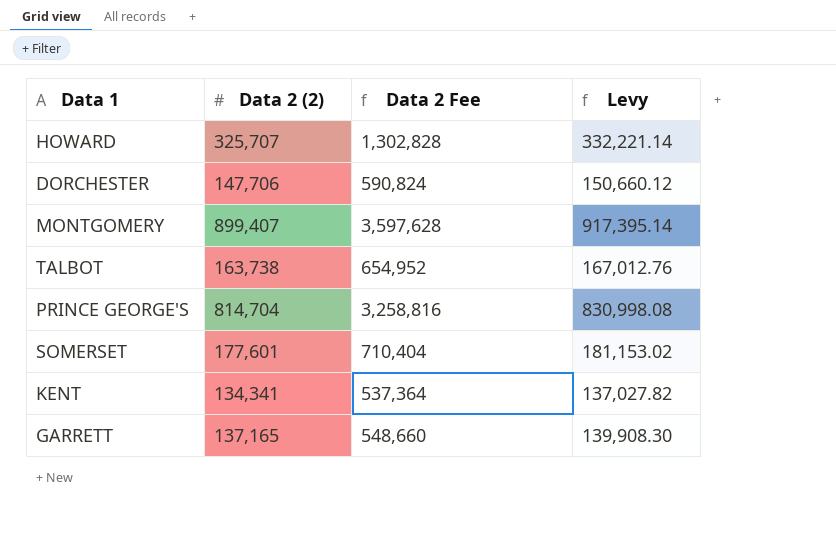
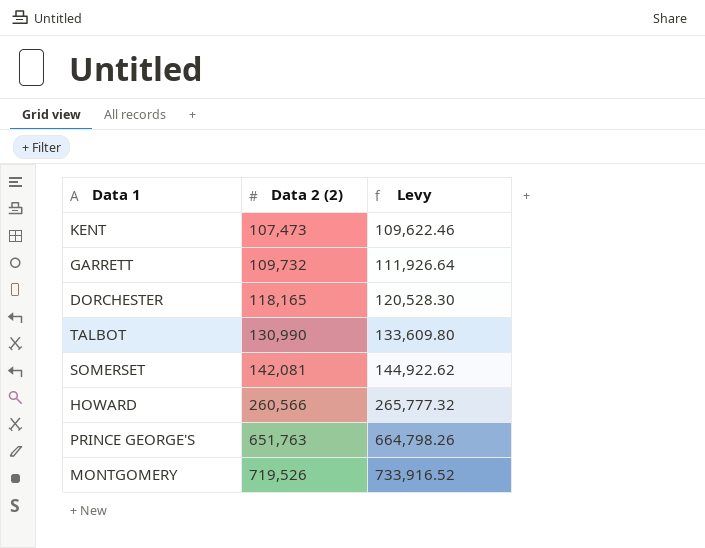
row order: none -> Data 2 (2) ascending
column Data 2 Fee | formula: [Data 2 (2)] * 4 -> none
KENT | Data 2 (2): 134,341 -> 107,473
KENT | Levy: 137,027.82 -> 109,622.46
GARRETT | Data 2 (2): 137,165 -> 109,732
GARRETT | Levy: 139,908.30 -> 111,926.64
DORCHESTER | Data 2 (2): 147,706 -> 118,165
DORCHESTER | Levy: 150,660.12 -> 120,528.30
TALBOT | Data 2 (2): 163,738 -> 130,990
TALBOT | Levy: 167,012.76 -> 133,609.80
SOMERSET | Data 2 (2): 177,601 -> 142,081
SOMERSET | Levy: 181,153.02 -> 144,922.62
HOWARD | Data 2 (2): 325,707 -> 260,566
HOWARD | Levy: 332,221.14 -> 265,777.32
PRINCE GEORGE'S | Data 2 (2): 814,704 -> 651,763
PRINCE GEORGE'S | Levy: 830,998.08 -> 664,798.26
MONTGOMERY | Data 2 (2): 899,407 -> 719,526
MONTGOMERY | Levy: 917,395.14 -> 733,916.52

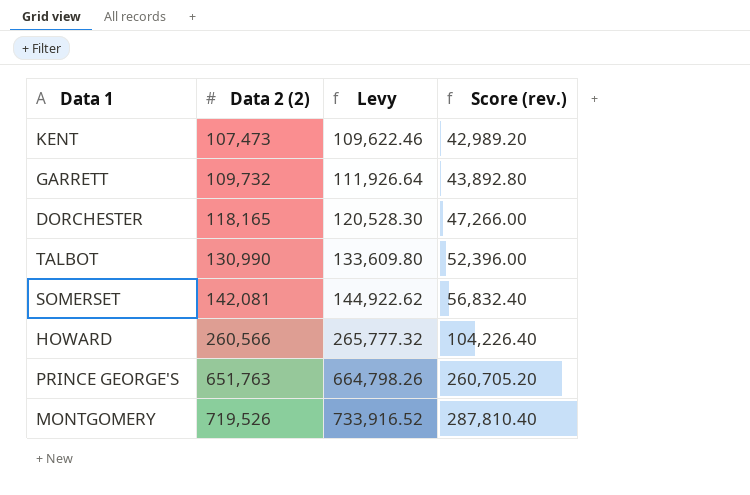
column Score (rev.) | formula: none -> [Data 2 (2)] * 0.4

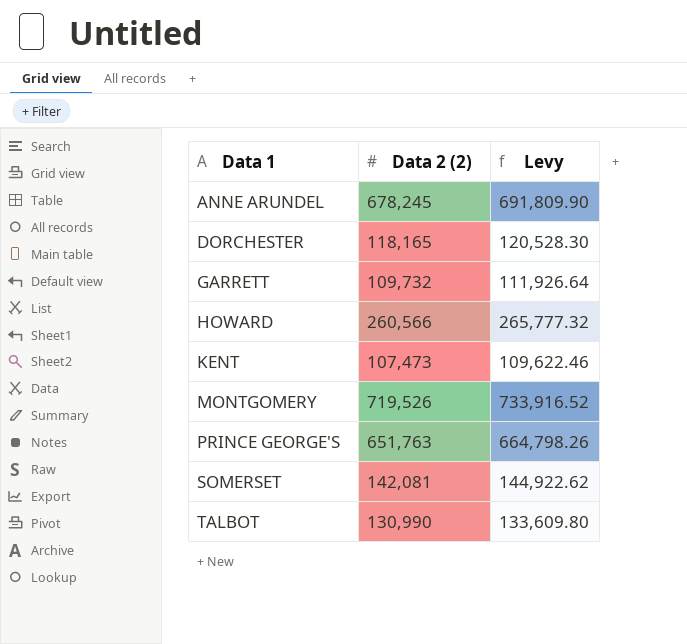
row order: Data 2 (2) ascending -> Data 1 ascending
column Score (rev.) | formula: [Data 2 (2)] * 0.4 -> none
row ANNE ARUNDEL: none -> 678,245 | 691,809.90

